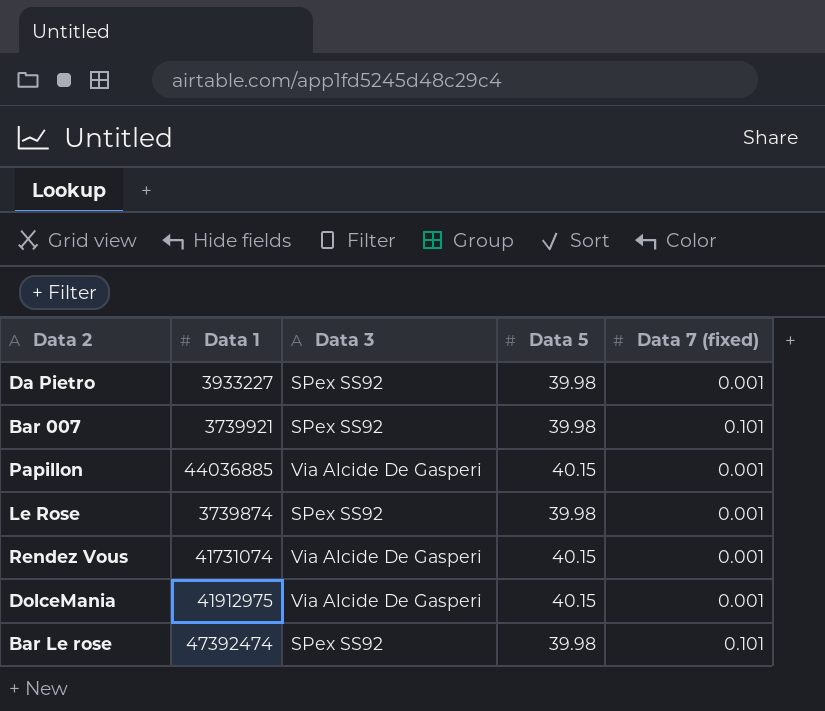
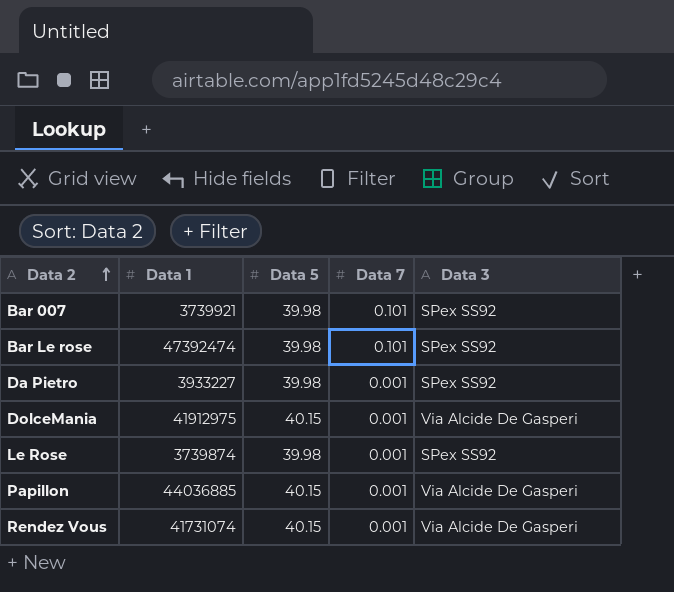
row order: none -> Data 2 ascending
column name: Data 7 (fixed) -> Data 7
column Data 3 | position: 3 -> 5

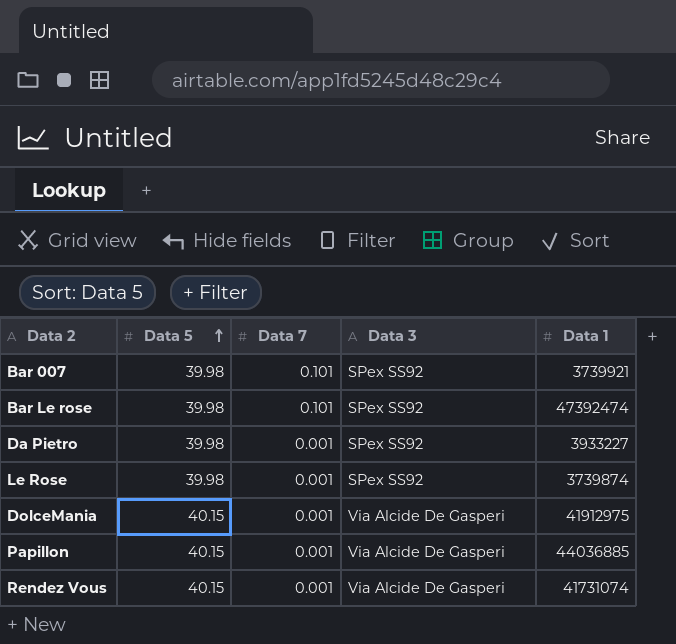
row order: Data 2 ascending -> Data 5 ascending
column Data 1 | position: 2 -> 5

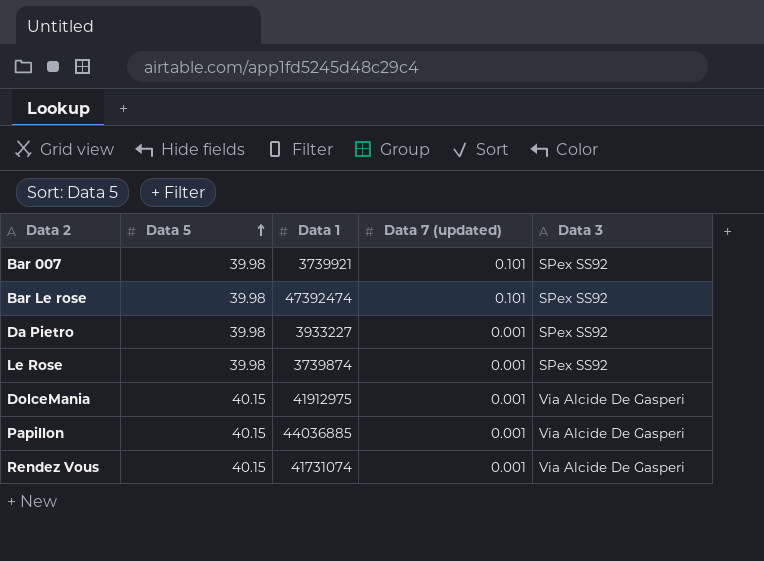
column Data 1 | position: 5 -> 3
column name: Data 7 -> Data 7 (updated)

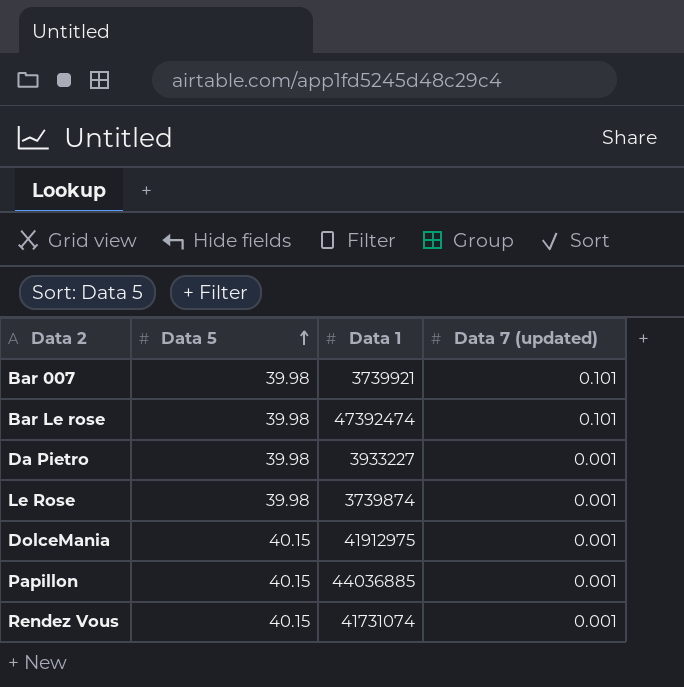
column Data 3 | position: 5 -> none

